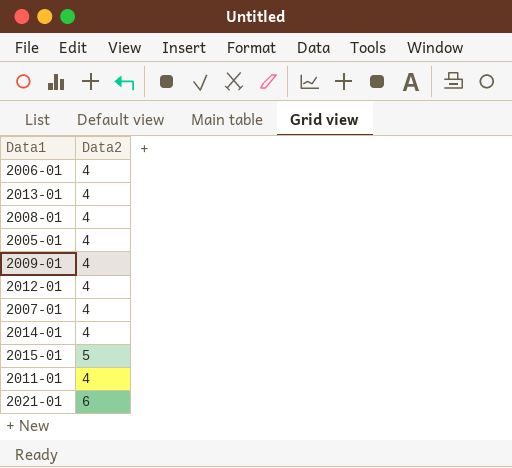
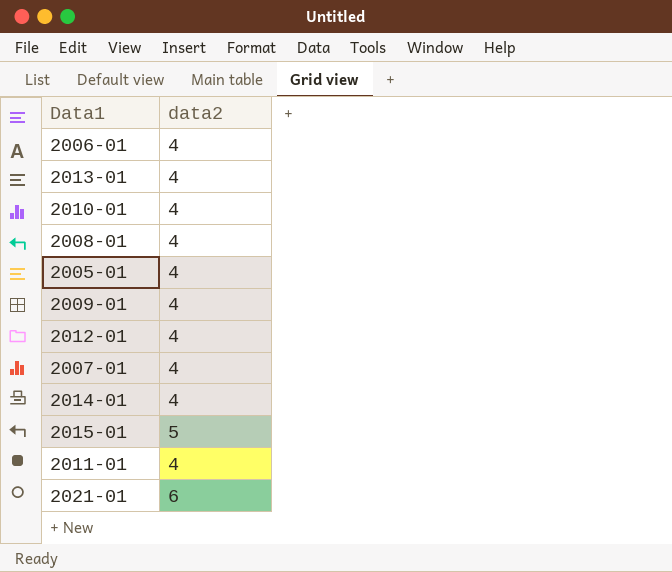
column name: Data2 -> data2
row 2010-01: none -> 4

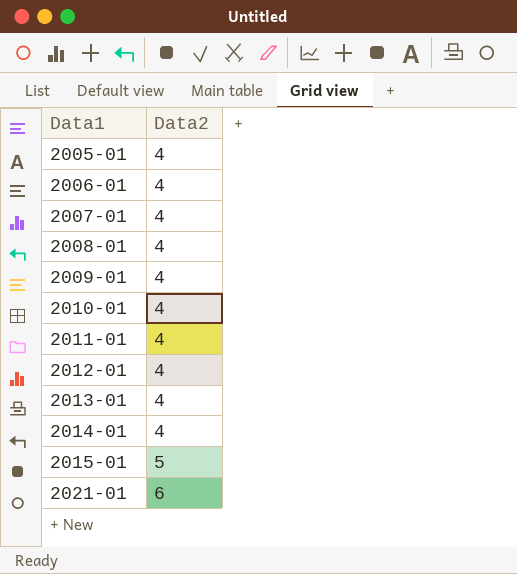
row order: none -> Data1 ascending
column name: data2 -> Data2

